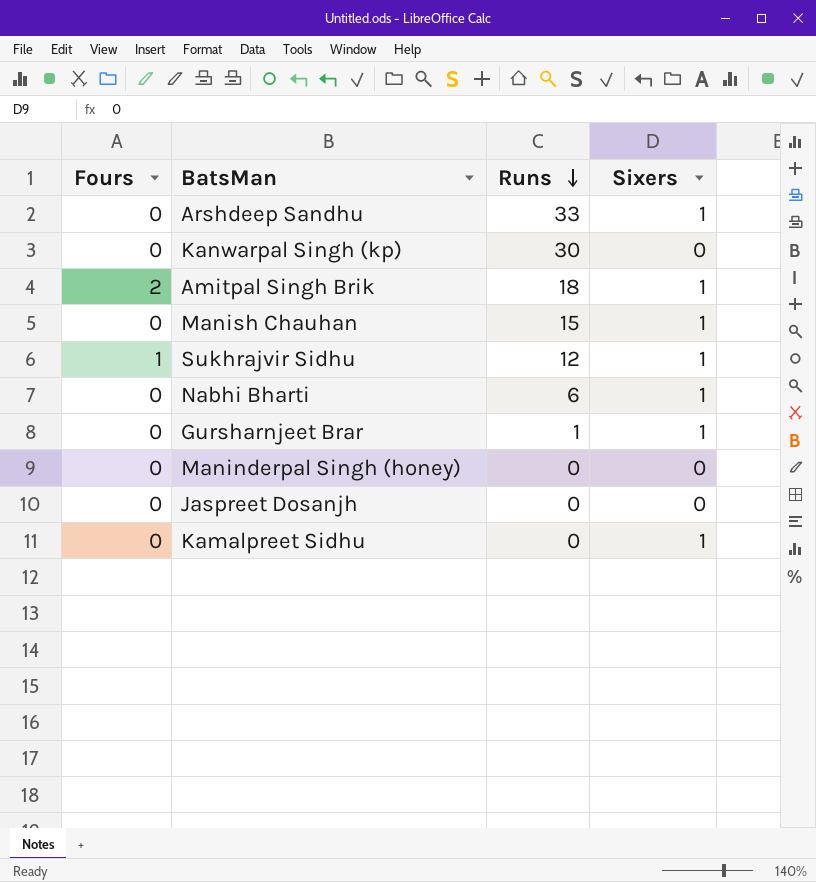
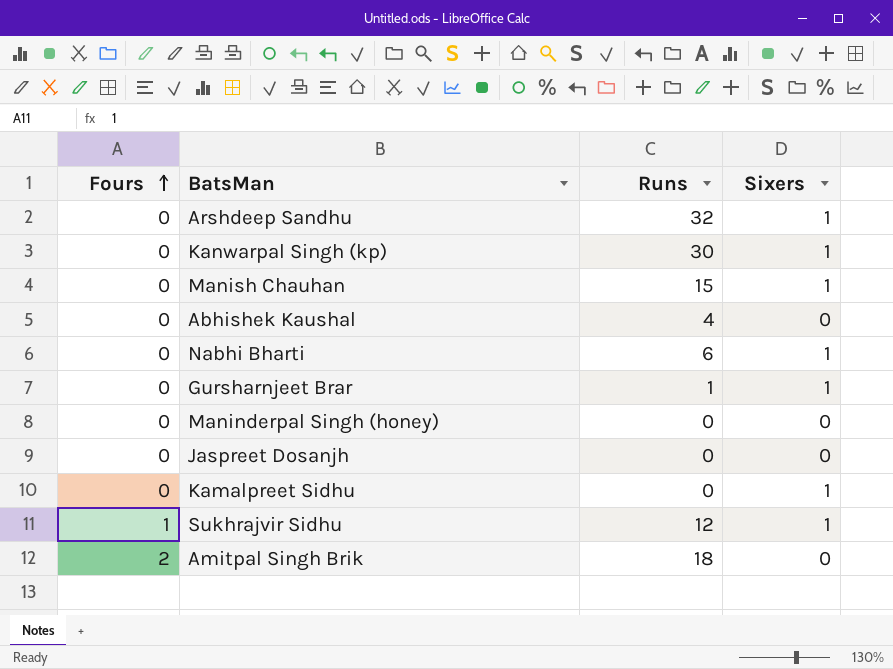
row order: Runs descending -> Fours ascending
Arshdeep Sandhu | Runs: 33 -> 32
Kanwarpal Singh (kp) | Sixers: 0 -> 1
row Abhishek Kaushal: none -> 0 | 4 | 0
Amitpal Singh Brik | Sixers: 1 -> 0

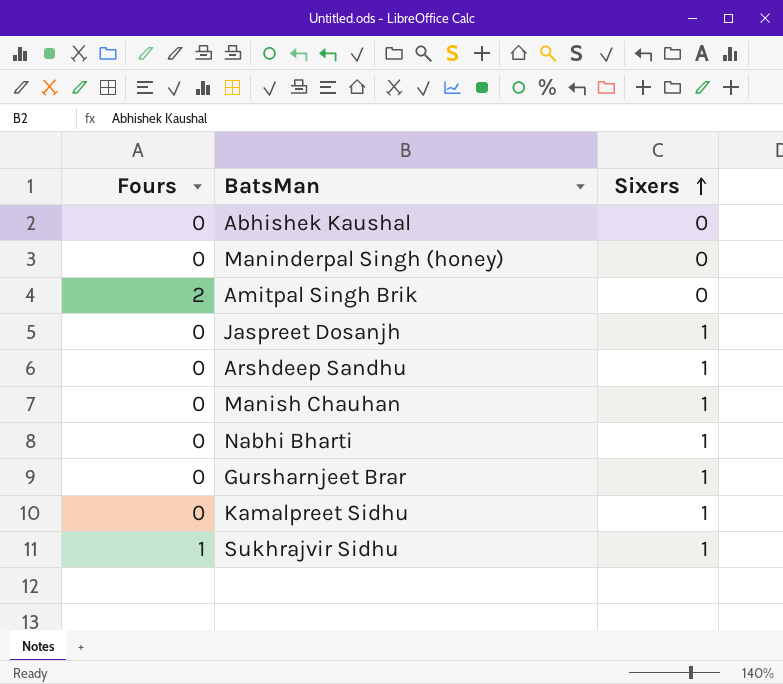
row order: Fours ascending -> Sixers ascending
column Runs | position: 3 -> none
row Kanwarpal Singh (kp): 0 | 30 | 1 -> none
Jaspreet Dosanjh | Sixers: 0 -> 1

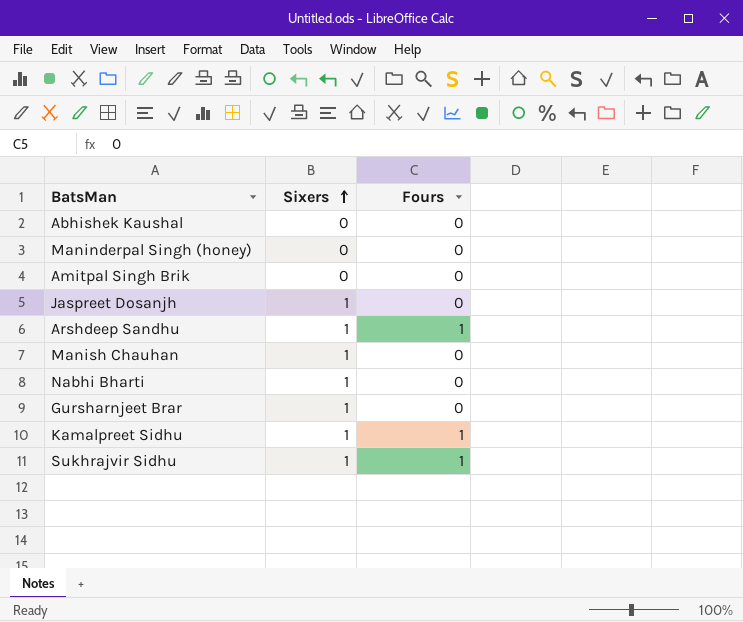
column Fours | position: 1 -> 3
Amitpal Singh Brik | Fours: 2 -> 0
Arshdeep Sandhu | Fours: 0 -> 1
Kamalpreet Sidhu | Fours: 0 -> 1

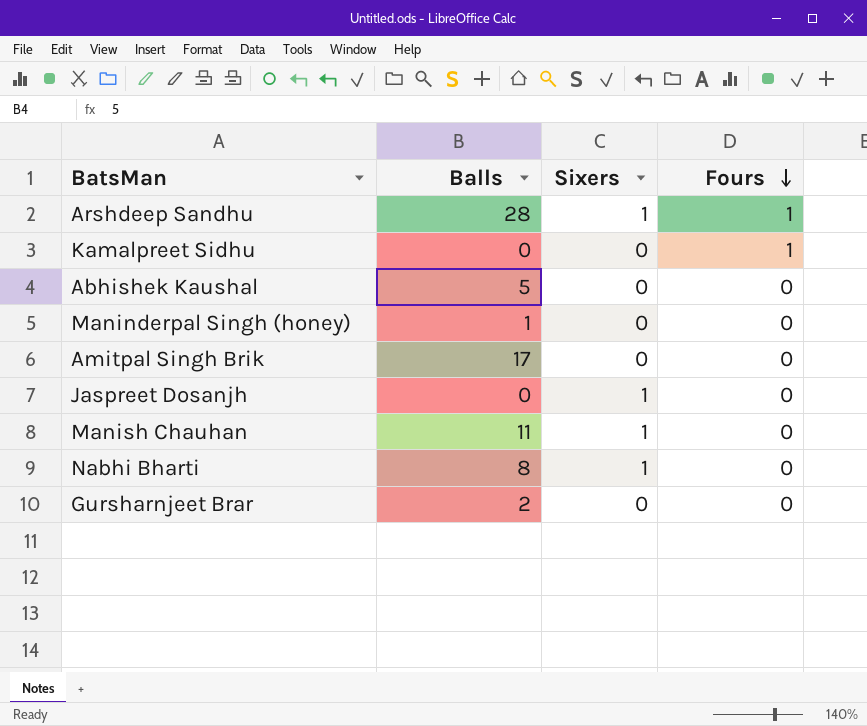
row order: Sixers ascending -> Fours descending
column Balls | position: none -> 2
row Sukhrajvir Sidhu: 1 | 1 -> none
Kamalpreet Sidhu | Sixers: 1 -> 0
Gursharnjeet Brar | Sixers: 1 -> 0

